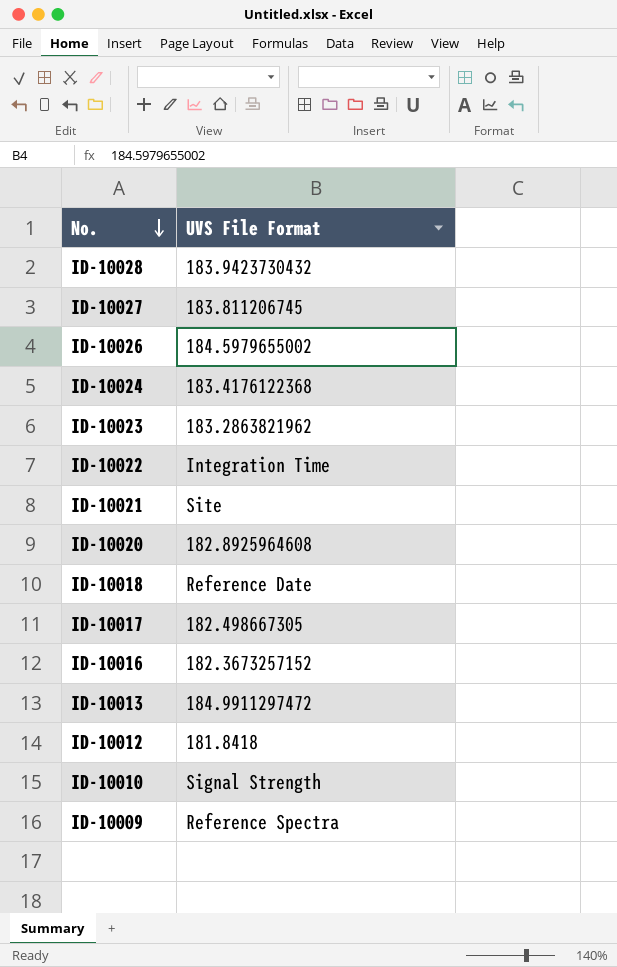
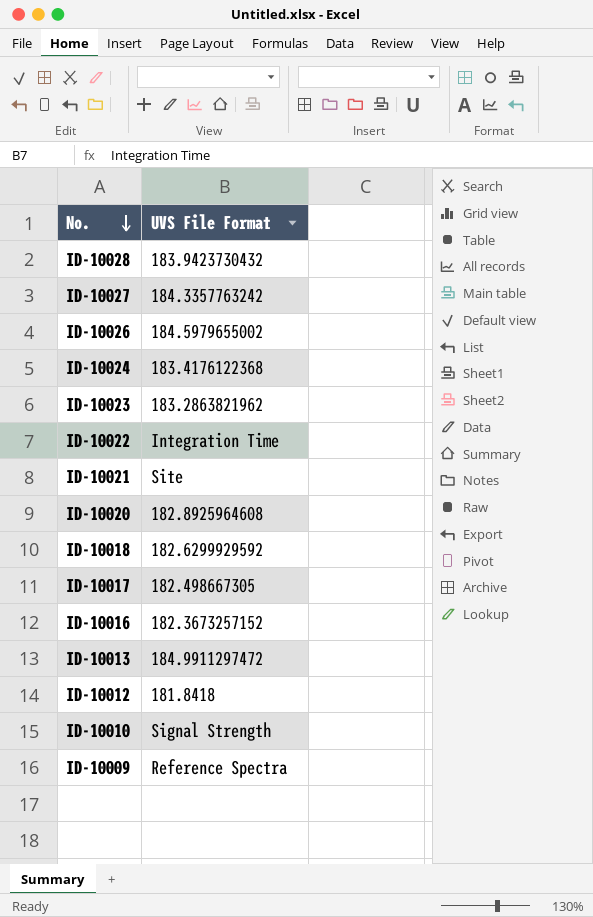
ID-10027 | UVS File Format: 183.811206745 -> 184.3357763242
ID-10018 | UVS File Format: Reference Date -> 182.6299929592

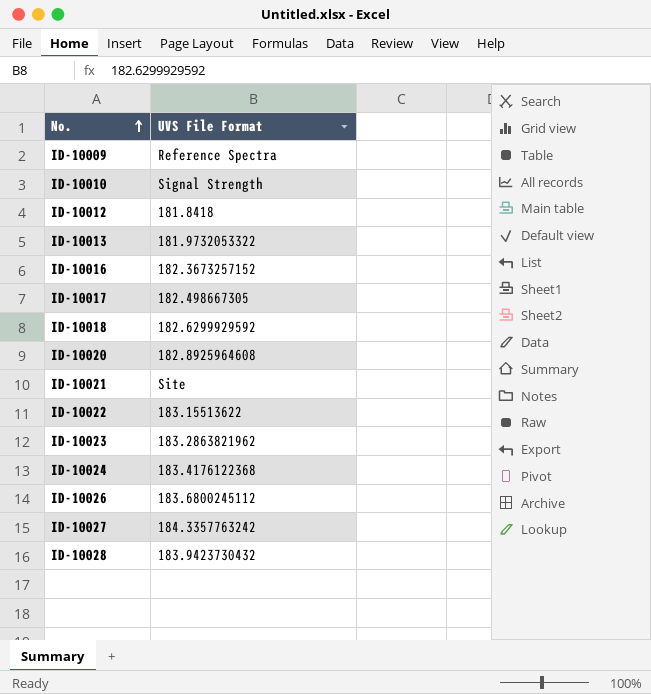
row order: No. descending -> No. ascending
ID-10013 | UVS File Format: 184.9911297472 -> 181.9732053322
ID-10022 | UVS File Format: Integration Time -> 183.15513622
ID-10026 | UVS File Format: 184.5979655002 -> 183.6800245112

